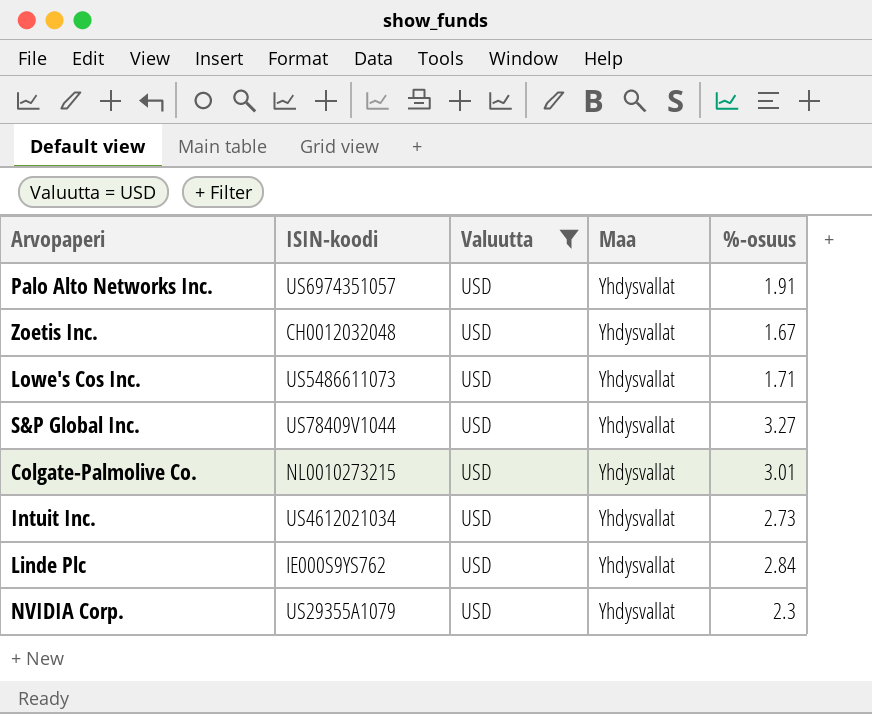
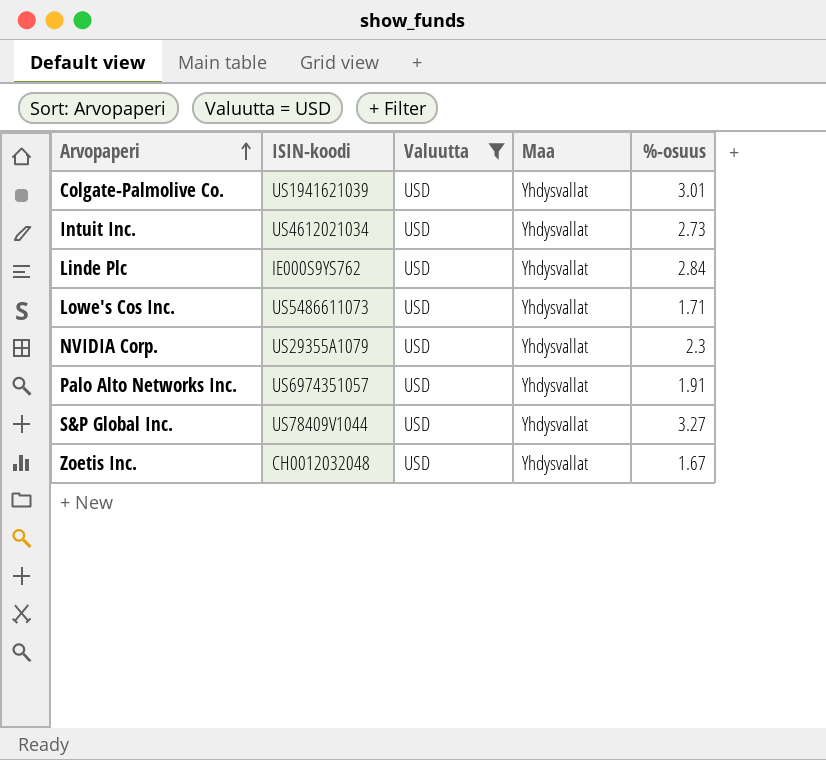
row order: none -> Arvopaperi ascending
Colgate-Palmolive Co. | ISIN-koodi: NL0010273215 -> US1941621039

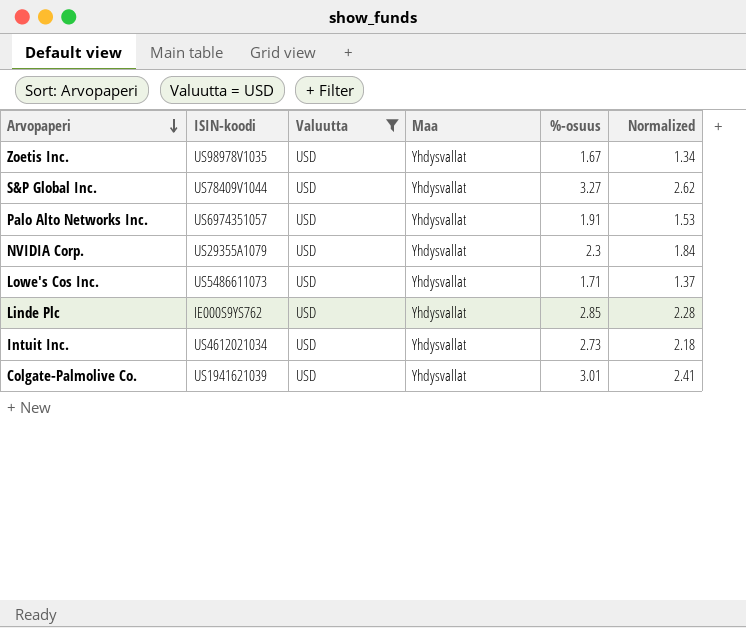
row order: Arvopaperi ascending -> Arvopaperi descending
column Normalized | formula: none -> [%-osuus] * 0.8
Zoetis Inc. | ISIN-koodi: CH0012032048 -> US98978V1035
Linde Plc | %-osuus: 2.84 -> 2.85

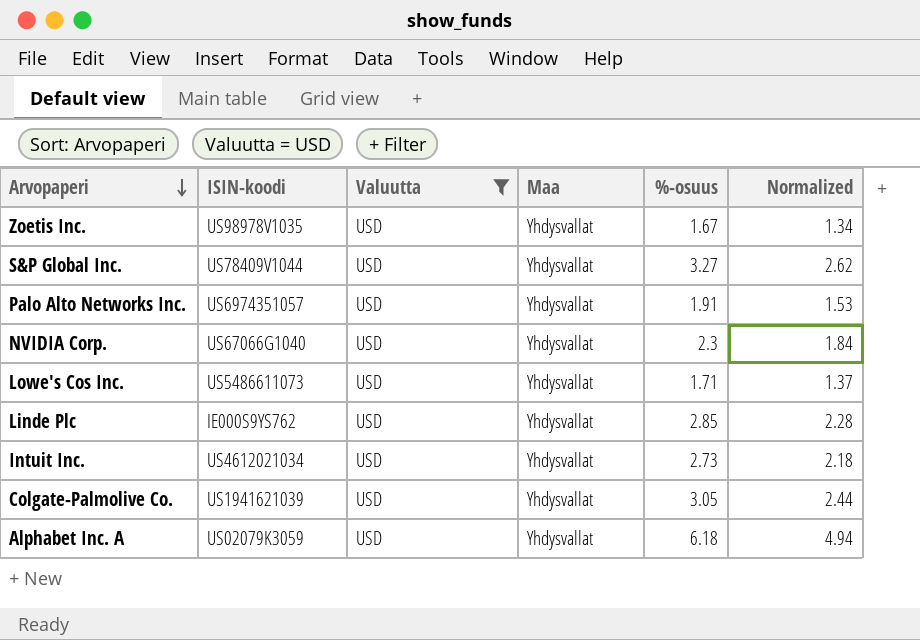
NVIDIA Corp. | ISIN-koodi: US29355A1079 -> US67066G1040
Colgate-Palmolive Co. | %-osuus: 3.01 -> 3.05
Colgate-Palmolive Co. | Normalized: 2.41 -> 2.44
row Alphabet Inc. A: none -> US02079K3059 | USD | Yhdysvallat | 6.18 | 4.94

